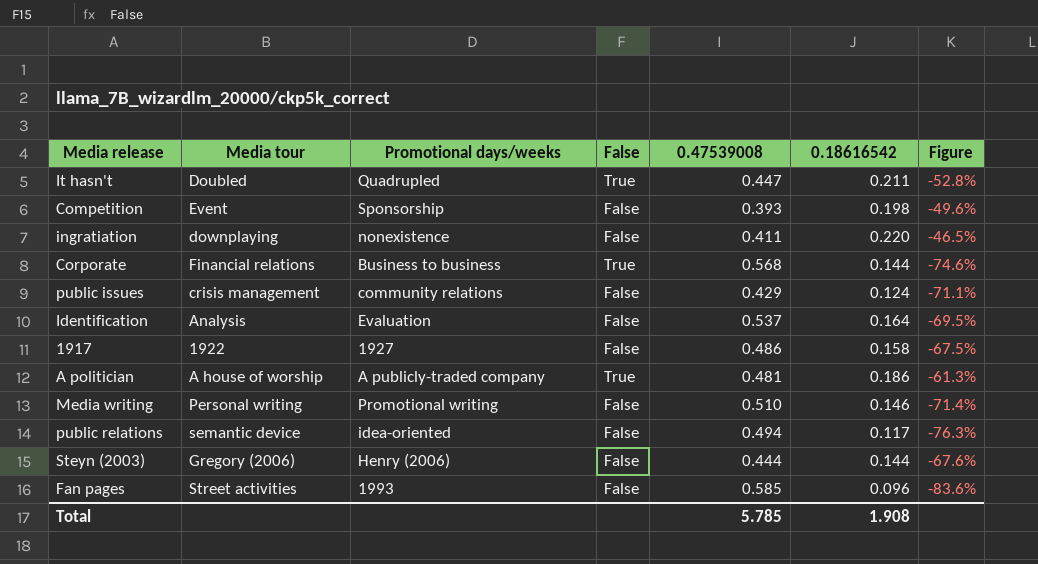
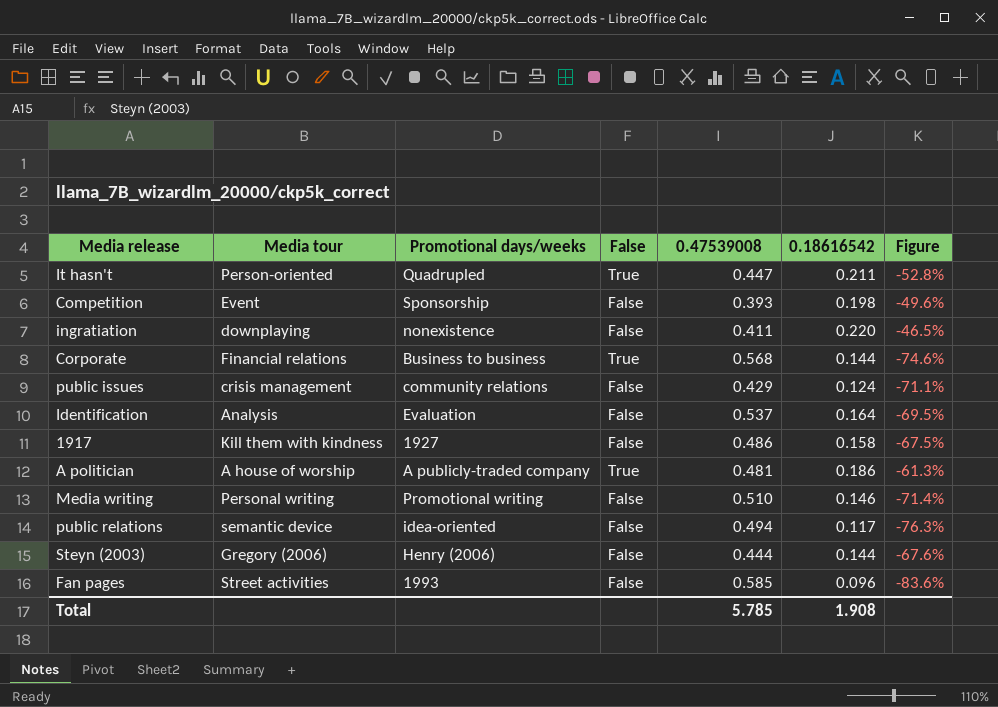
It hasn't | Media tour: Doubled -> Person-oriented
1917 | Media tour: 1922 -> Kill them with kindness

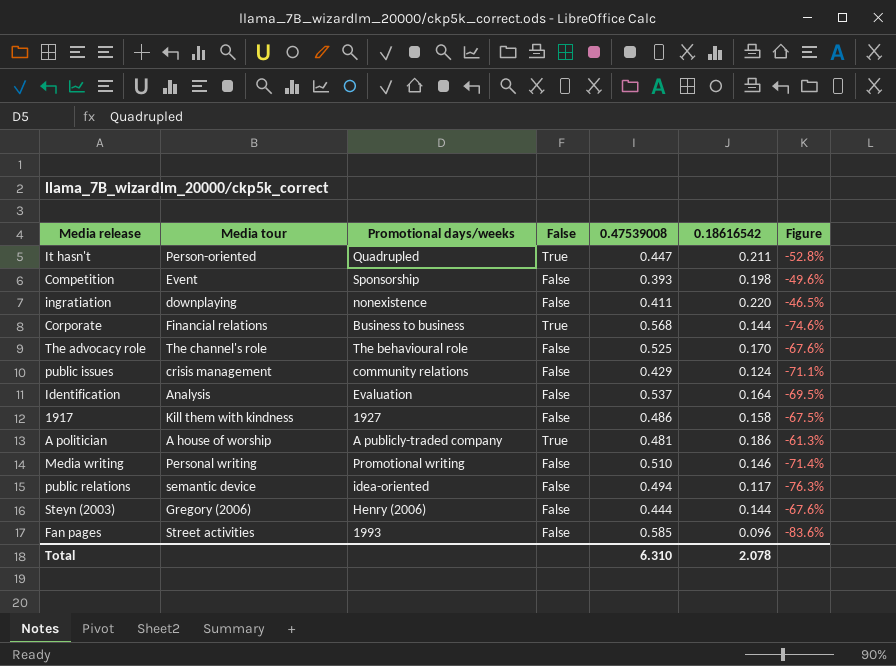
row The advocacy role: none -> The channel's role | The behavioural role | False | 0.525 | 0.170 | -67.6%
Total | 0.47539008: 5.785 -> 6.310
Total | 0.18616542: 1.908 -> 2.078

